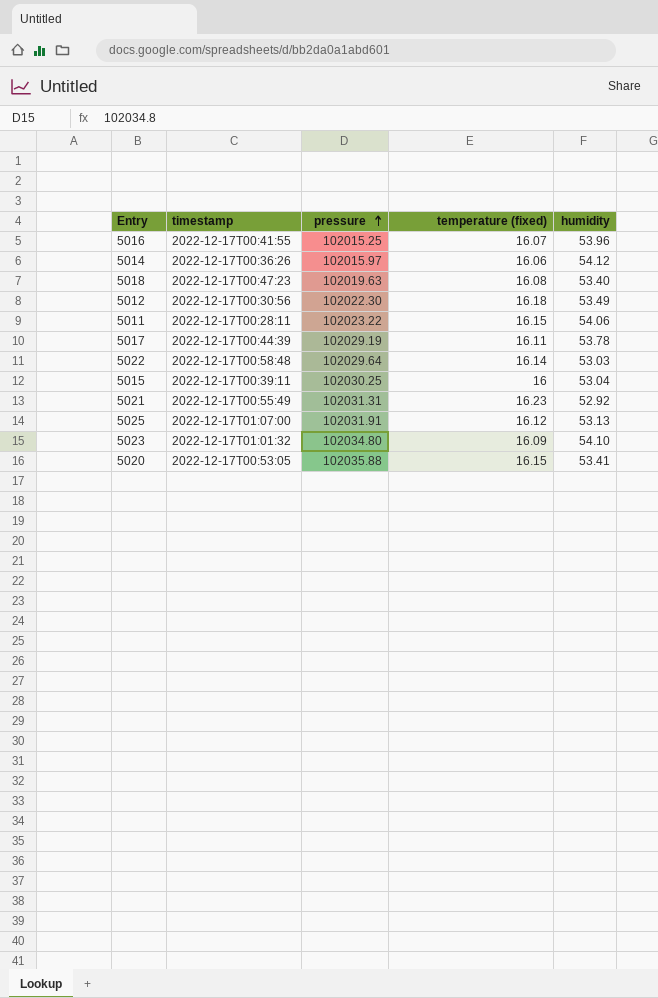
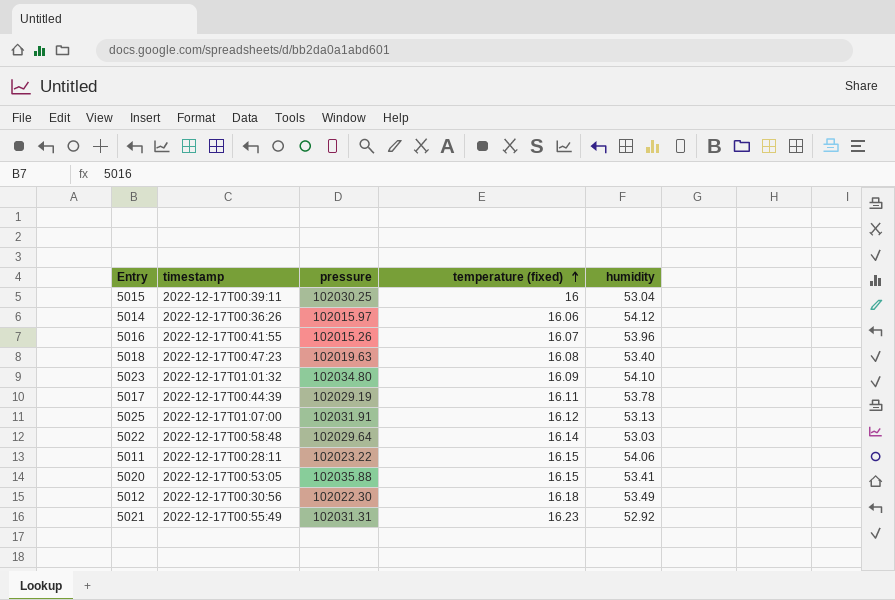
row order: pressure ascending -> temperature (fixed) ascending
5016 | pressure: 102015.25 -> 102015.26

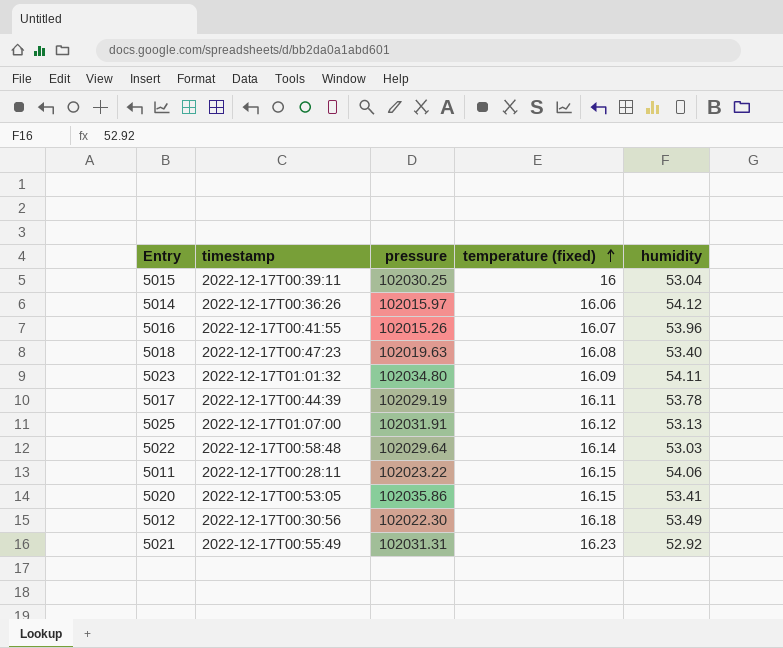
5023 | humidity: 54.10 -> 54.11
5020 | pressure: 102035.88 -> 102035.86

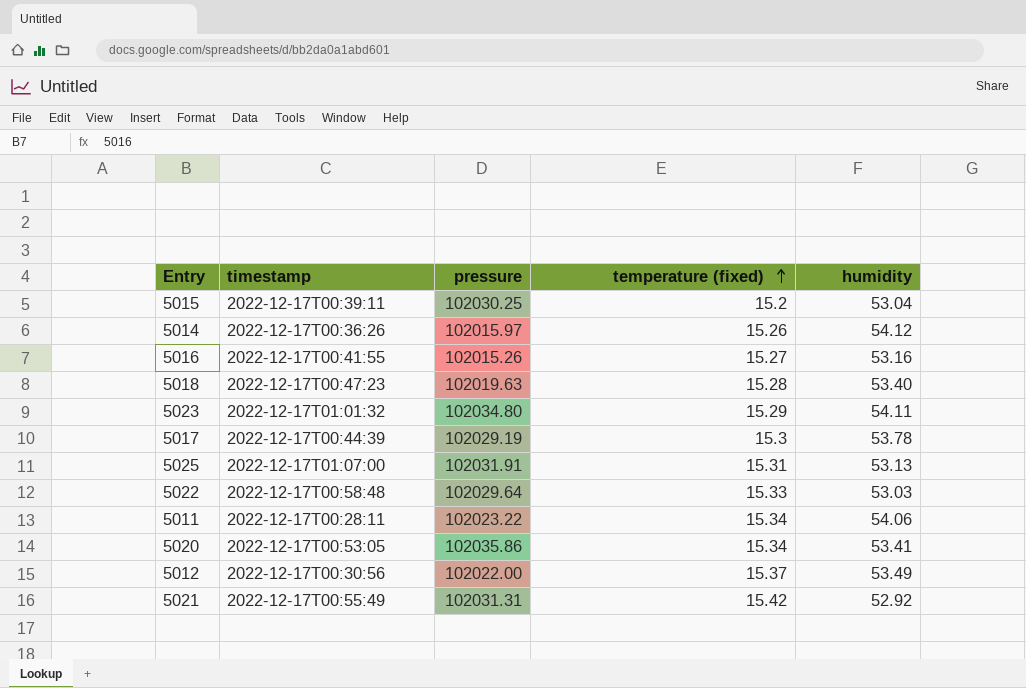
5015 | temperature (fixed): 16 -> 15.2
5014 | temperature (fixed): 16.06 -> 15.26
5016 | temperature (fixed): 16.07 -> 15.27
5016 | humidity: 53.96 -> 53.16
5018 | temperature (fixed): 16.08 -> 15.28
5023 | temperature (fixed): 16.09 -> 15.29
5017 | temperature (fixed): 16.11 -> 15.3
5025 | temperature (fixed): 16.12 -> 15.31
5022 | temperature (fixed): 16.14 -> 15.33
5011 | temperature (fixed): 16.15 -> 15.34
5020 | temperature (fixed): 16.15 -> 15.34
5012 | pressure: 102022.30 -> 102022.00
5012 | temperature (fixed): 16.18 -> 15.37
5021 | temperature (fixed): 16.23 -> 15.42

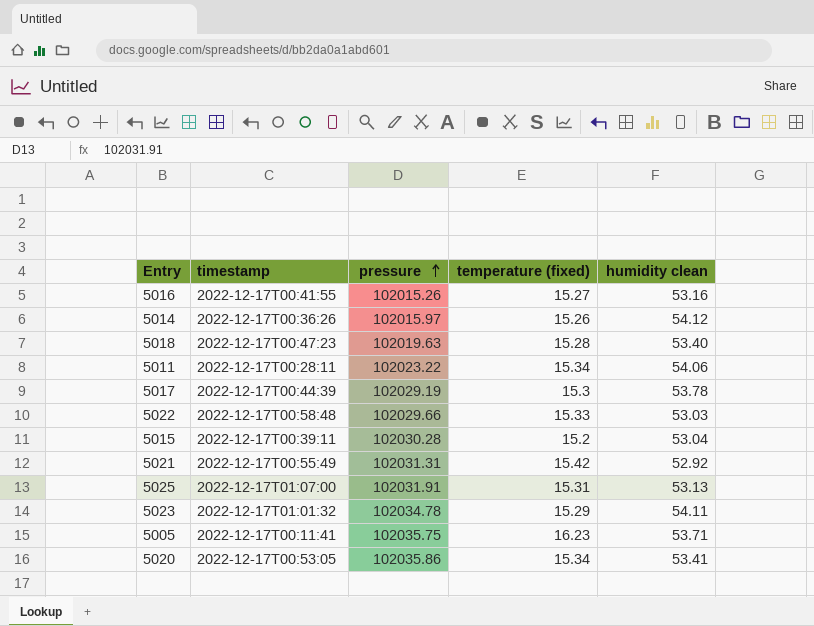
row order: temperature (fixed) ascending -> pressure ascending
column name: humidity -> humidity clean
row 5012: 2022-12-17T00:30:56 | 102022.00 | 15.37 | 53.49 -> none
5022 | pressure: 102029.64 -> 102029.66
5015 | pressure: 102030.25 -> 102030.28
5023 | pressure: 102034.80 -> 102034.78
row 5005: none -> 2022-12-17T00:11:41 | 102035.75 | 16.23 | 53.71

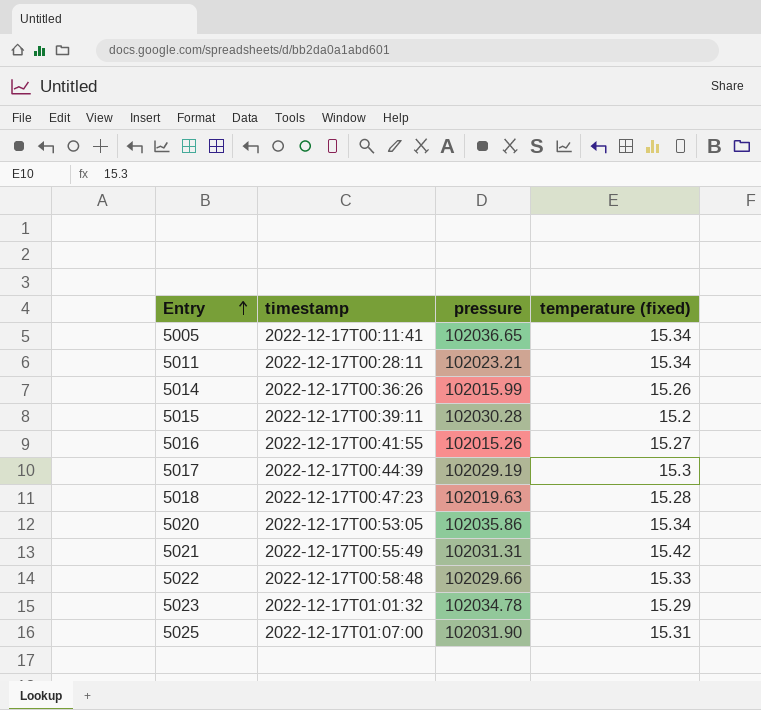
row order: pressure ascending -> Entry ascending
column humidity clean | position: 5 -> none
5005 | pressure: 102035.75 -> 102036.65
5005 | temperature (fixed): 16.23 -> 15.34
5011 | pressure: 102023.22 -> 102023.21
5014 | pressure: 102015.97 -> 102015.99
5025 | pressure: 102031.91 -> 102031.90

